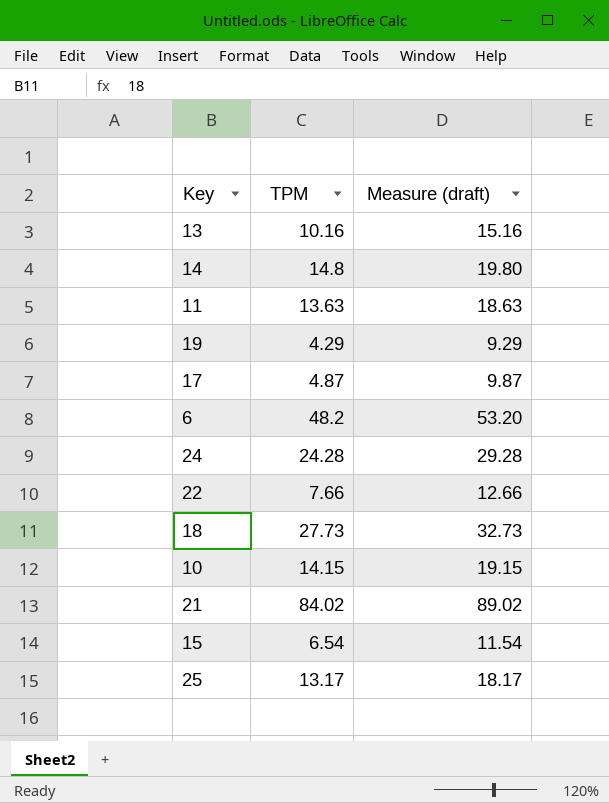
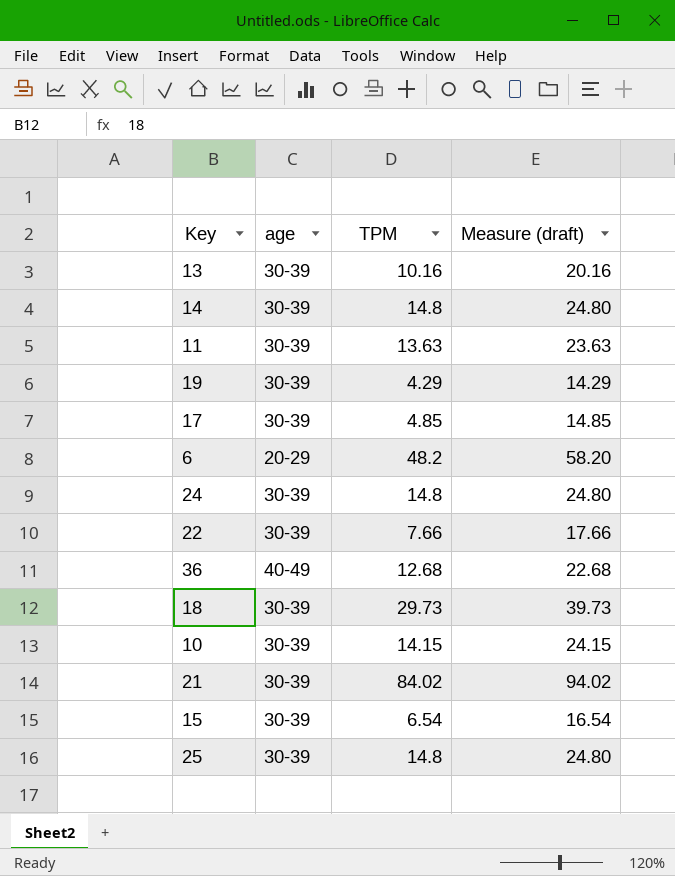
column age | position: none -> 2
column Measure (draft) | formula: [TPM] + 5 -> [TPM] + 10
17 | TPM: 4.87 -> 4.85
24 | TPM: 24.28 -> 14.8
row 36: none -> 40-49 | 12.68 | 22.68
18 | TPM: 27.73 -> 29.73
25 | TPM: 13.17 -> 14.8

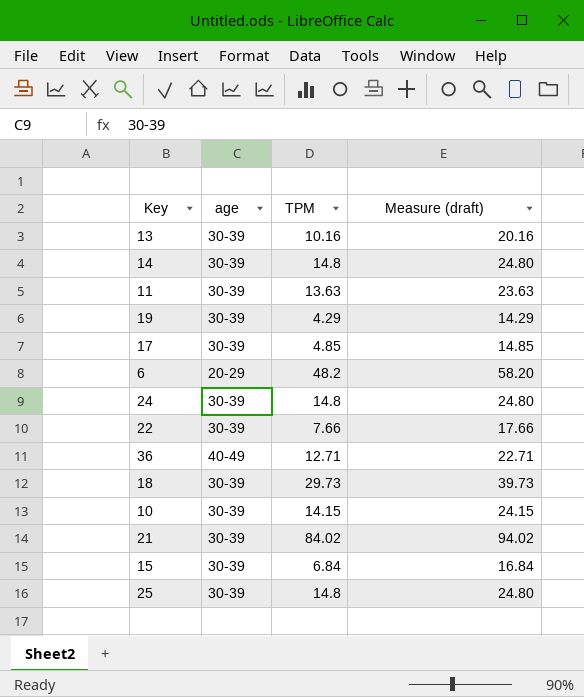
36 | TPM: 12.68 -> 12.71
36 | Measure (draft): 22.68 -> 22.71
15 | TPM: 6.54 -> 6.84
15 | Measure (draft): 16.54 -> 16.84

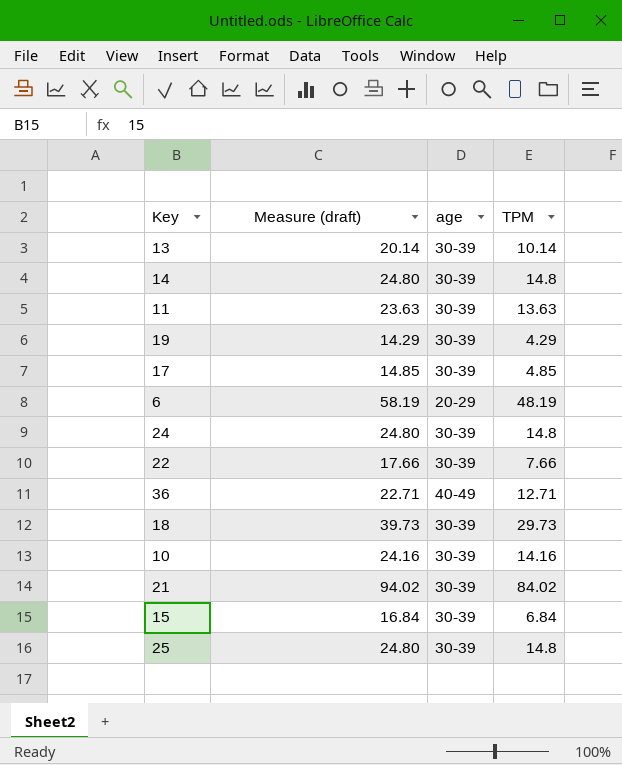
column Measure (draft) | position: 4 -> 2
13 | Measure (draft): 20.16 -> 20.14
13 | TPM: 10.16 -> 10.14
6 | Measure (draft): 58.20 -> 58.19
6 | TPM: 48.2 -> 48.19
10 | Measure (draft): 24.15 -> 24.16
10 | TPM: 14.15 -> 14.16

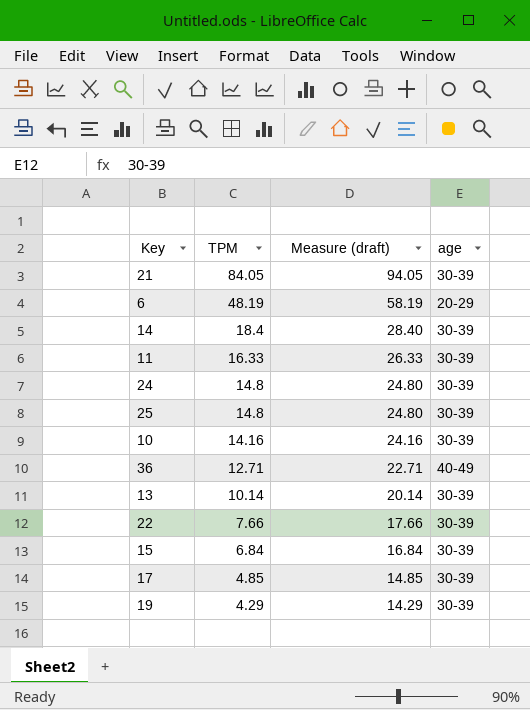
row order: none -> TPM descending
column TPM | position: 4 -> 2
row 18: 39.73 | 30-39 | 29.73 -> none
21 | TPM: 84.02 -> 84.05
21 | Measure (draft): 94.02 -> 94.05
14 | TPM: 14.8 -> 18.4
14 | Measure (draft): 24.80 -> 28.40
11 | TPM: 13.63 -> 16.33
11 | Measure (draft): 23.63 -> 26.33

